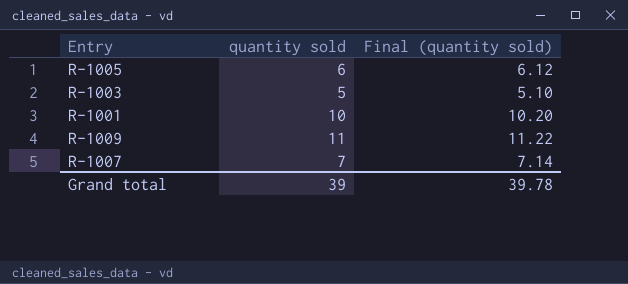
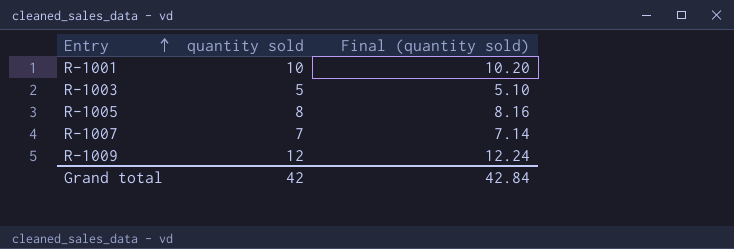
row order: none -> Entry ascending
R-1005 | quantity sold: 6 -> 8
R-1005 | Final (quantity sold): 6.12 -> 8.16
R-1009 | quantity sold: 11 -> 12
R-1009 | Final (quantity sold): 11.22 -> 12.24
Grand total | quantity sold: 39 -> 42
Grand total | Final (quantity sold): 39.78 -> 42.84

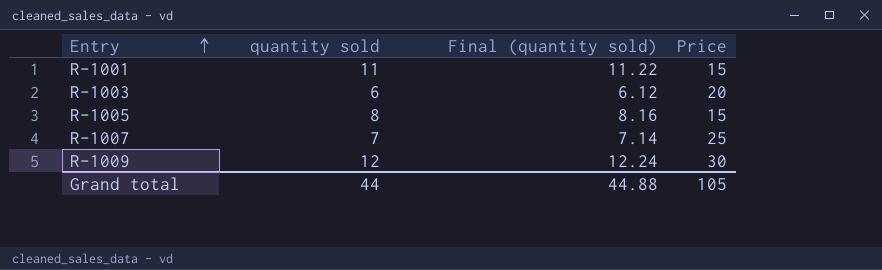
column Price | position: none -> 4
R-1001 | quantity sold: 10 -> 11
R-1001 | Final (quantity sold): 10.20 -> 11.22
R-1003 | quantity sold: 5 -> 6
R-1003 | Final (quantity sold): 5.10 -> 6.12
Grand total | quantity sold: 42 -> 44
Grand total | Final (quantity sold): 42.84 -> 44.88

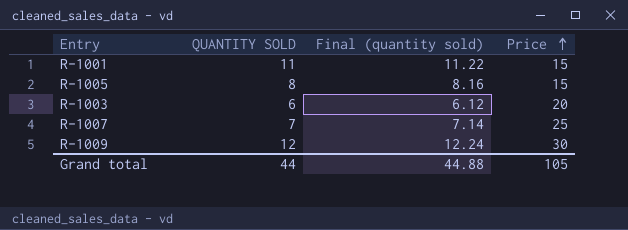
row order: Entry ascending -> Price ascending
column name: quantity sold -> QUANTITY SOLD

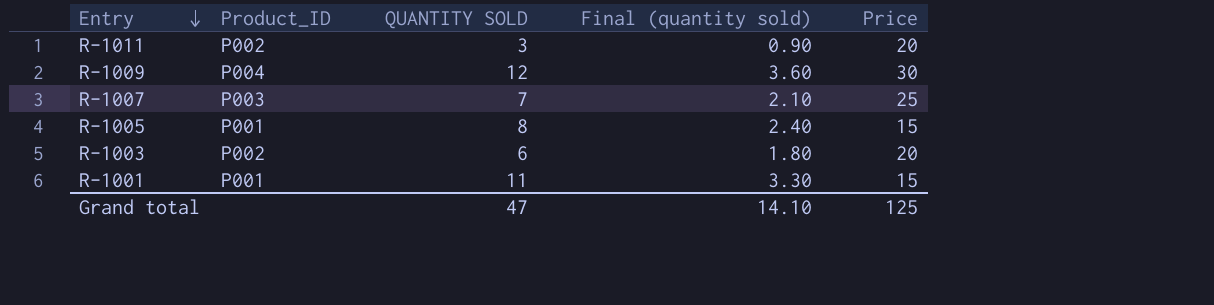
row order: Price ascending -> Entry descending
column Product_ID | position: none -> 2
column Final (quantity sold) | formula: [QUANTITY SOLD] * 1.02 -> [QUANTITY SOLD] * 0.3
row R-1011: none -> P002 | 3 | 0.90 | 20
Grand total | QUANTITY SOLD: 44 -> 47
Grand total | Final (quantity sold): 44.88 -> 14.10
Grand total | Price: 105 -> 125

